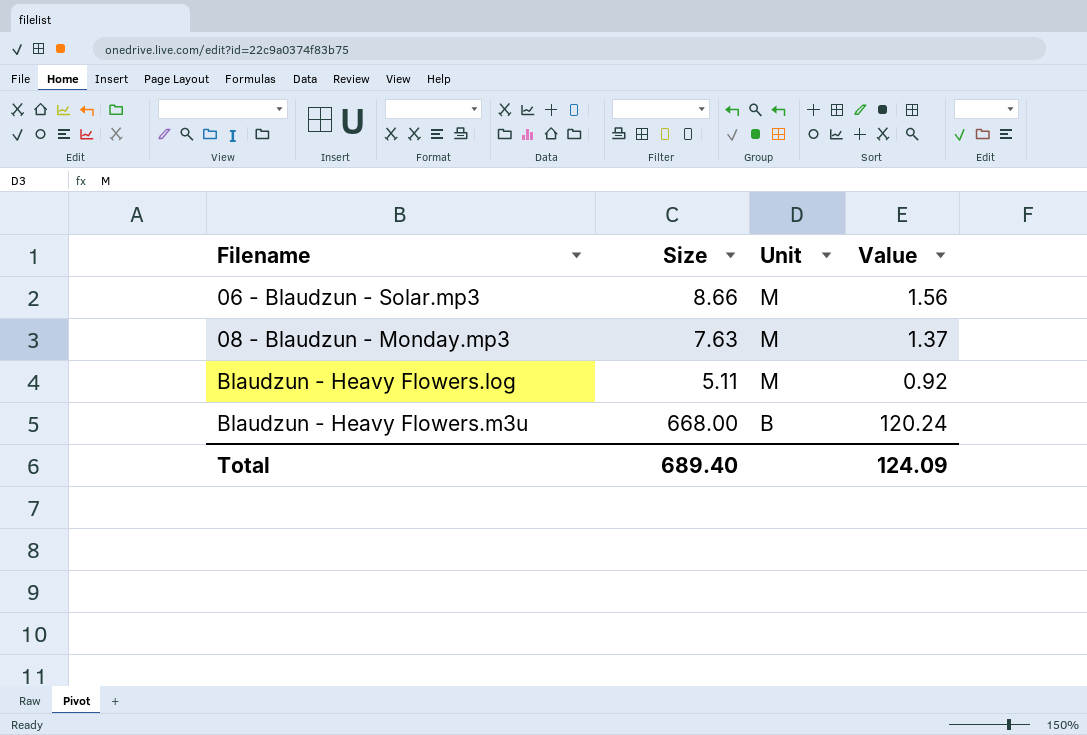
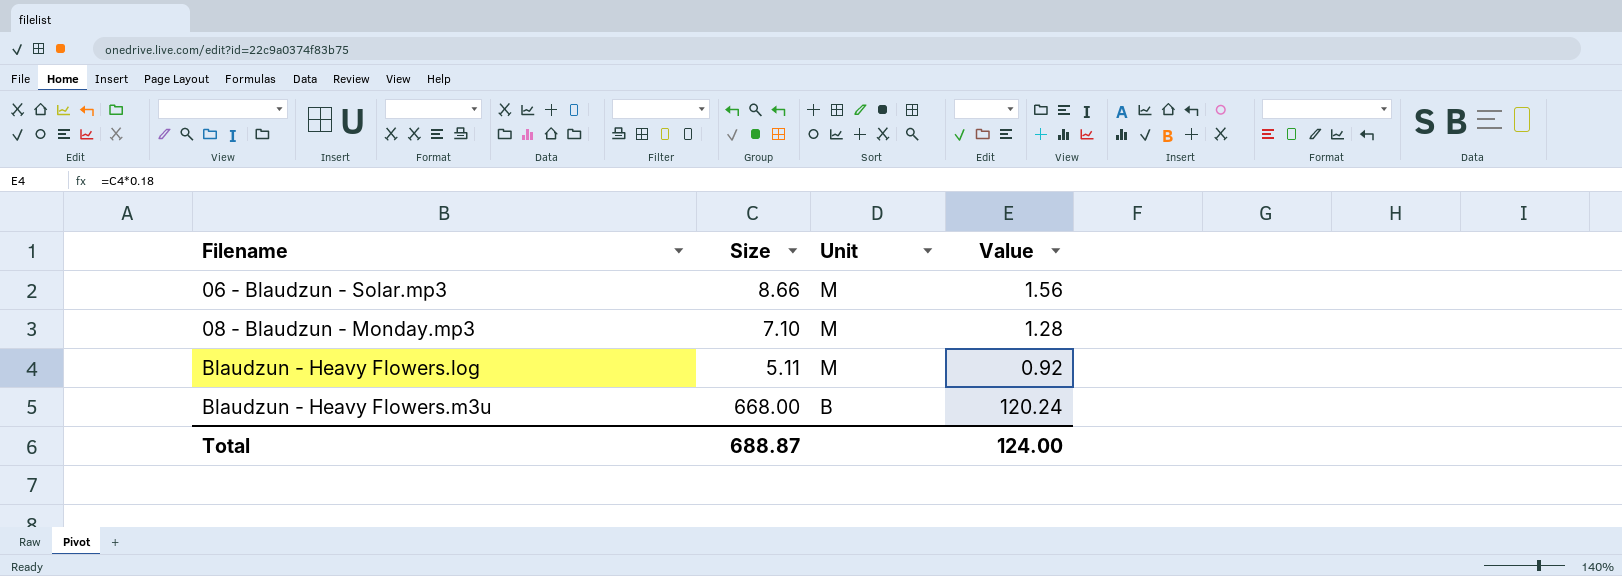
08 - Blaudzun - Monday.mp3 | Size: 7.63 -> 7.10
08 - Blaudzun - Monday.mp3 | Value: 1.37 -> 1.28
Total | Size: 689.40 -> 688.87
Total | Value: 124.09 -> 124.00

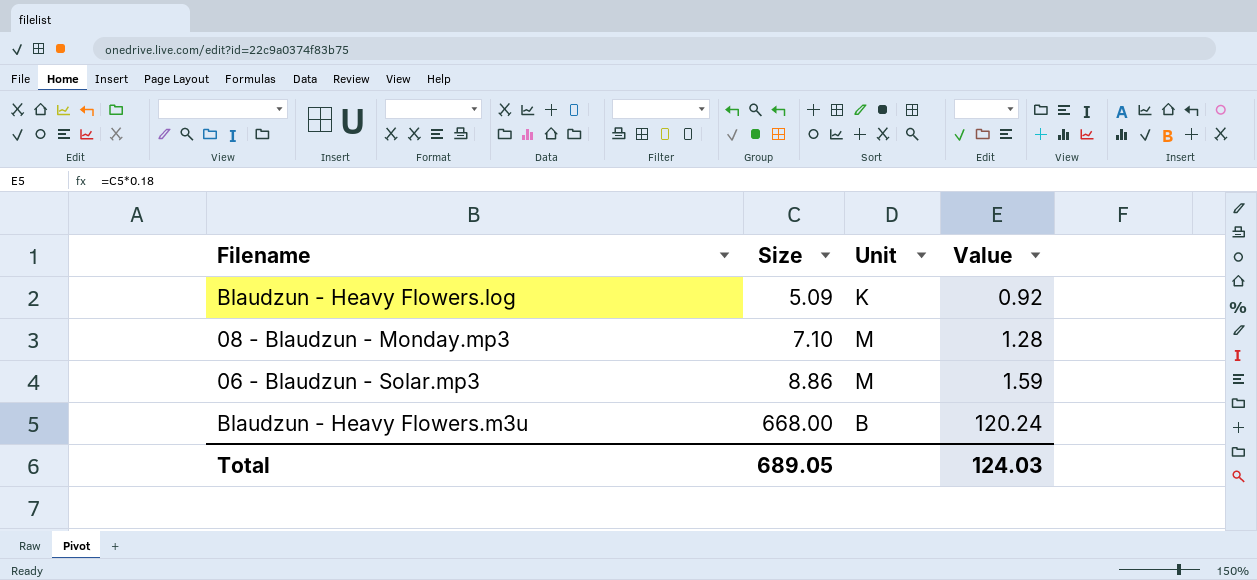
row order: Filename ascending -> Size ascending
Blaudzun - Heavy Flowers.log | Size: 5.11 -> 5.09
Blaudzun - Heavy Flowers.log | Unit: M -> K
06 - Blaudzun - Solar.mp3 | Size: 8.66 -> 8.86
06 - Blaudzun - Solar.mp3 | Value: 1.56 -> 1.59
Total | Size: 688.87 -> 689.05
Total | Value: 124.00 -> 124.03

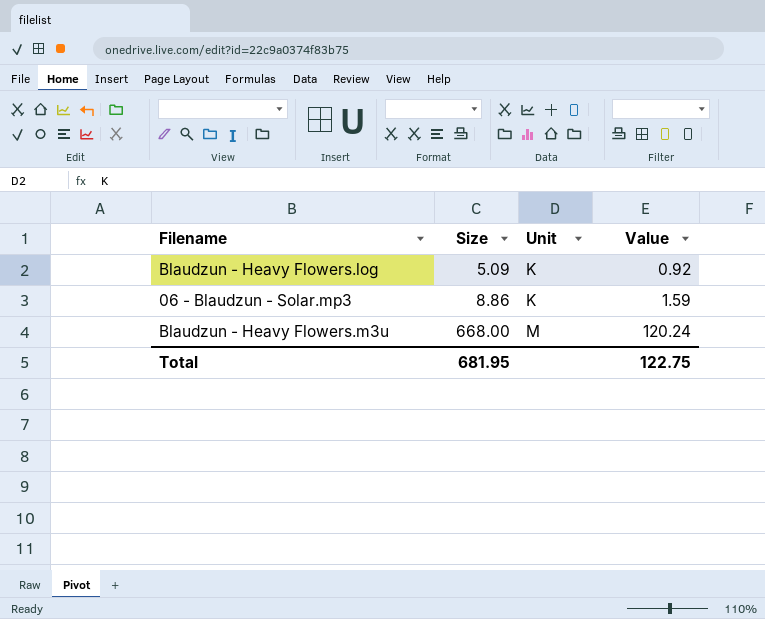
row 08 - Blaudzun - Monday.mp3: 7.10 | M | 1.28 -> none
06 - Blaudzun - Solar.mp3 | Unit: M -> K
Blaudzun - Heavy Flowers.m3u | Unit: B -> M
Total | Size: 689.05 -> 681.95
Total | Value: 124.03 -> 122.75

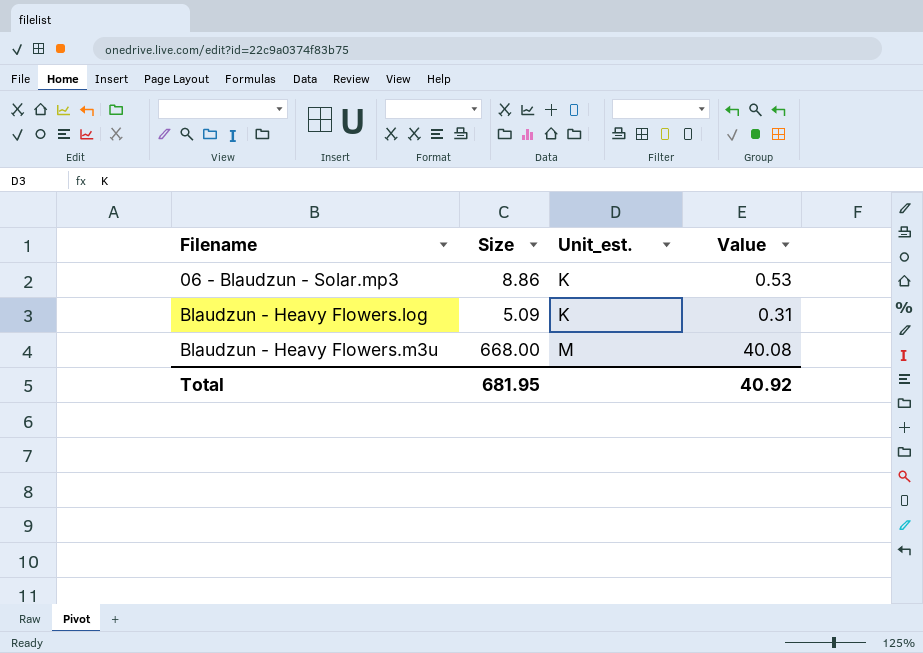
row order: Size ascending -> Filename ascending
column name: Unit -> Unit_est.
column Value | formula: [Size] * 0.18 -> [Size] * 0.06
Total | Value: 122.75 -> 40.92

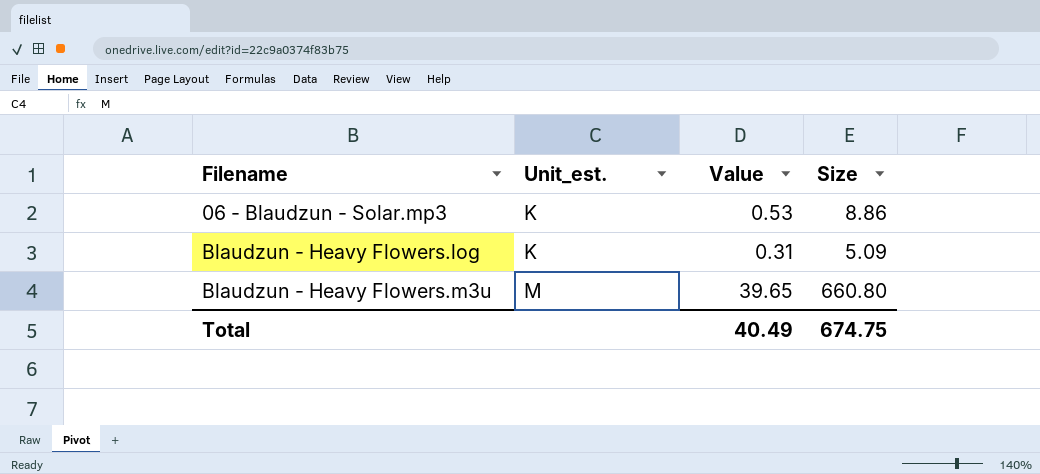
column Size | position: 2 -> 4
Blaudzun - Heavy Flowers.m3u | Value: 40.08 -> 39.65
Blaudzun - Heavy Flowers.m3u | Size: 668.00 -> 660.80
Total | Value: 40.92 -> 40.49
Total | Size: 681.95 -> 674.75

